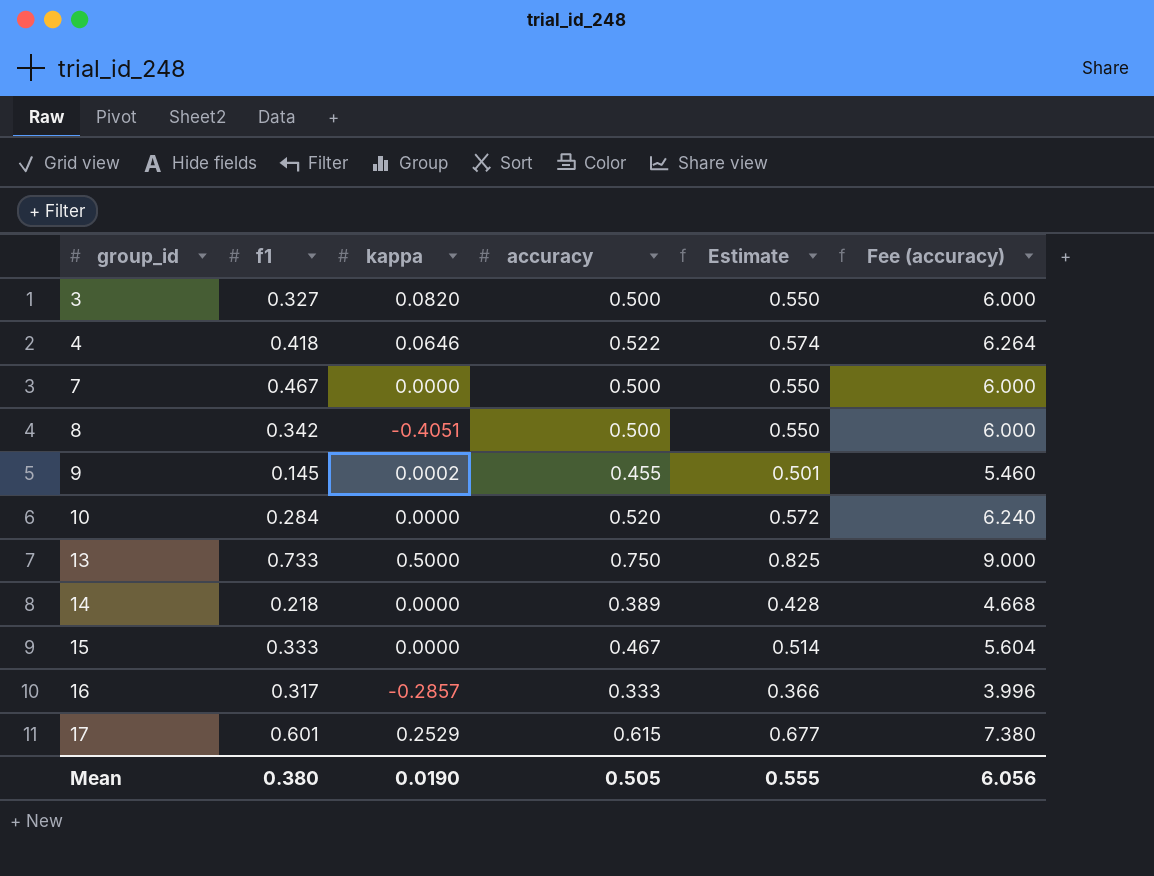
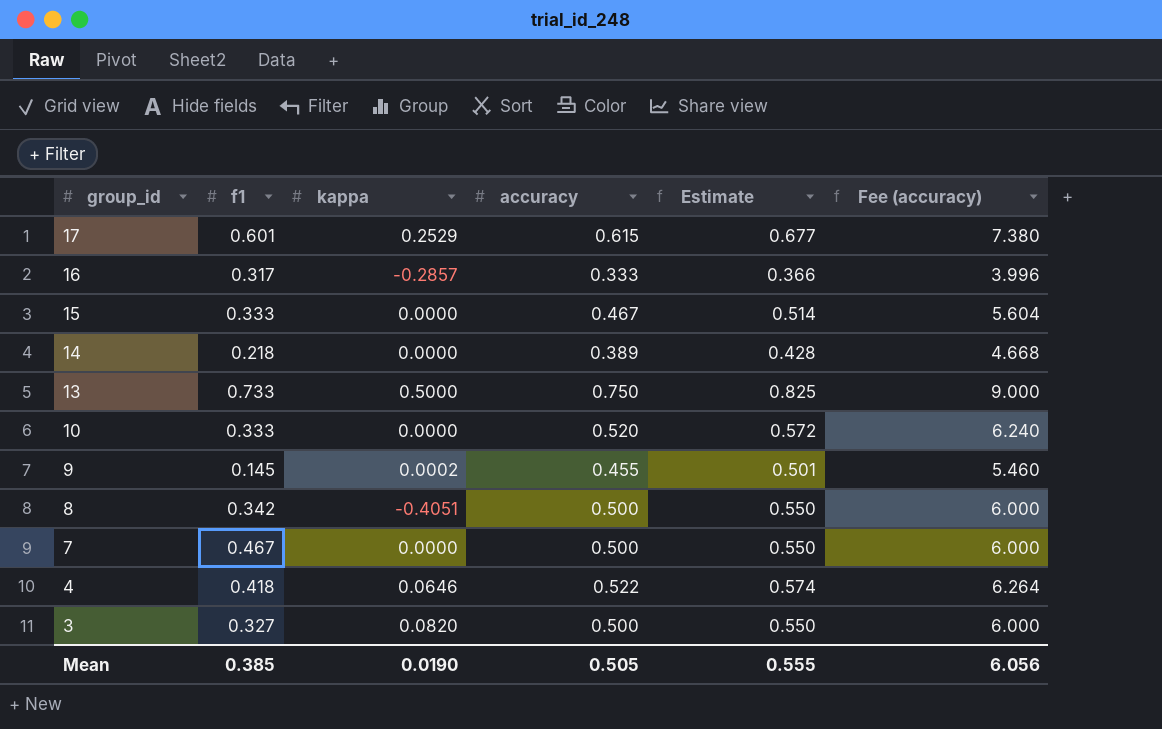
row order: group_id ascending -> group_id descending
10 | f1: 0.284 -> 0.333
Mean | f1: 0.380 -> 0.385

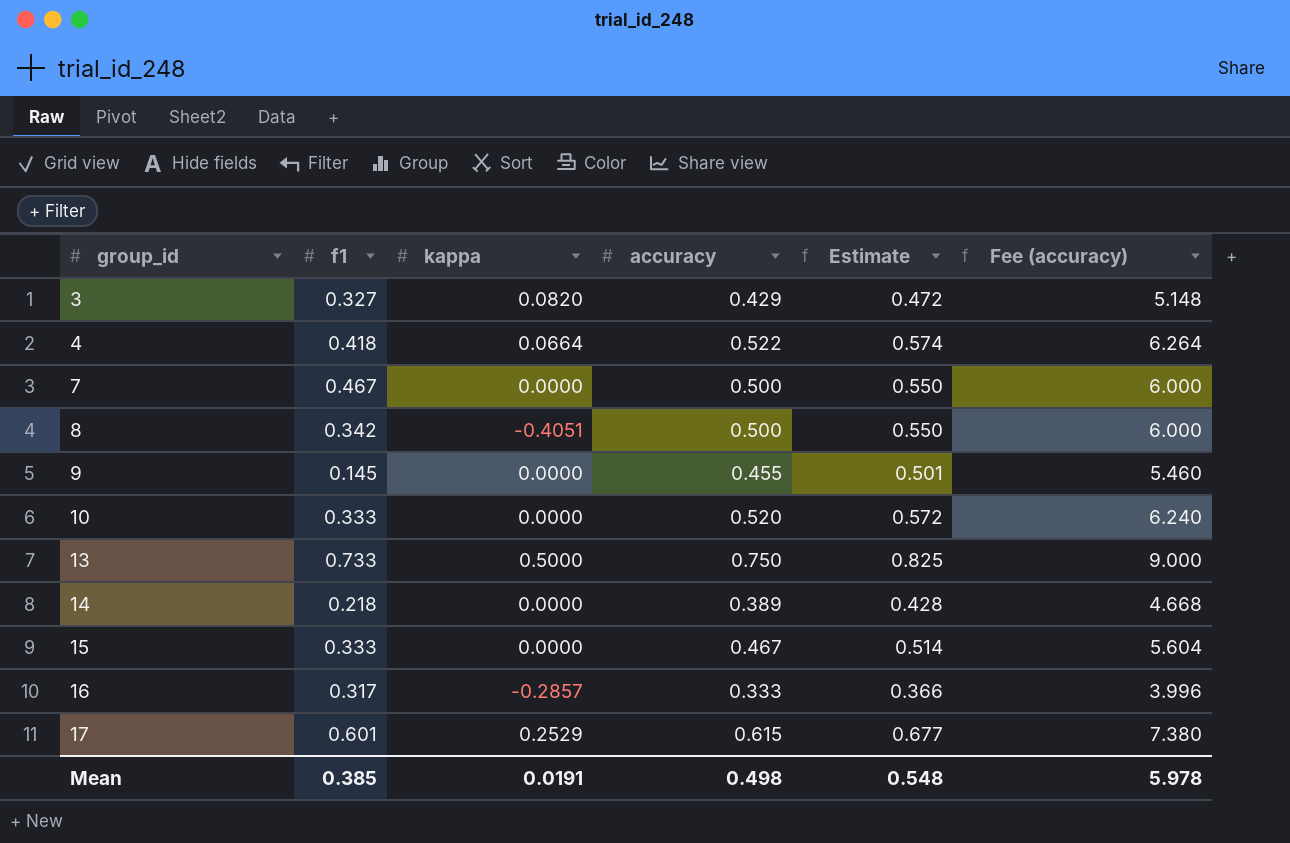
row order: group_id descending -> group_id ascending
3 | accuracy: 0.500 -> 0.429
3 | Estimate: 0.550 -> 0.472
3 | Fee (accuracy): 6.000 -> 5.148
4 | kappa: 0.0646 -> 0.0664
9 | kappa: 0.0002 -> 0.0000
Mean | kappa: 0.0190 -> 0.0191
Mean | accuracy: 0.505 -> 0.498
Mean | Estimate: 0.555 -> 0.548
Mean | Fee (accuracy): 6.056 -> 5.978

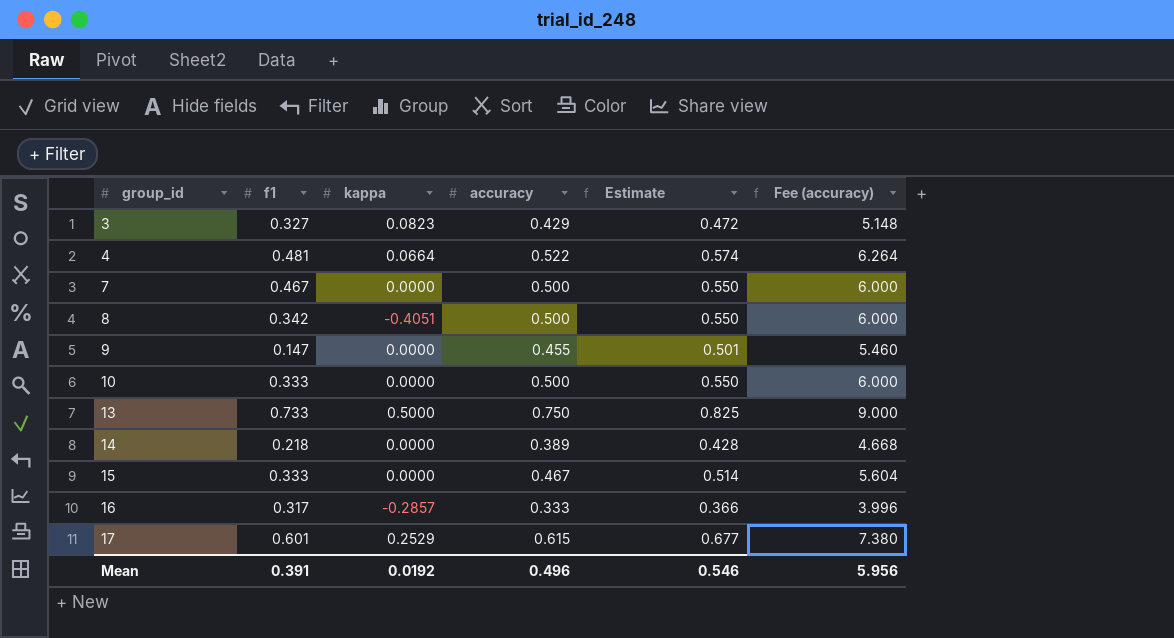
3 | kappa: 0.0820 -> 0.0823
4 | f1: 0.418 -> 0.481
9 | f1: 0.145 -> 0.147
10 | accuracy: 0.520 -> 0.500
10 | Estimate: 0.572 -> 0.550
10 | Fee (accuracy): 6.240 -> 6.000
Mean | f1: 0.385 -> 0.391
Mean | kappa: 0.0191 -> 0.0192
Mean | accuracy: 0.498 -> 0.496
Mean | Estimate: 0.548 -> 0.546
Mean | Fee (accuracy): 5.978 -> 5.956

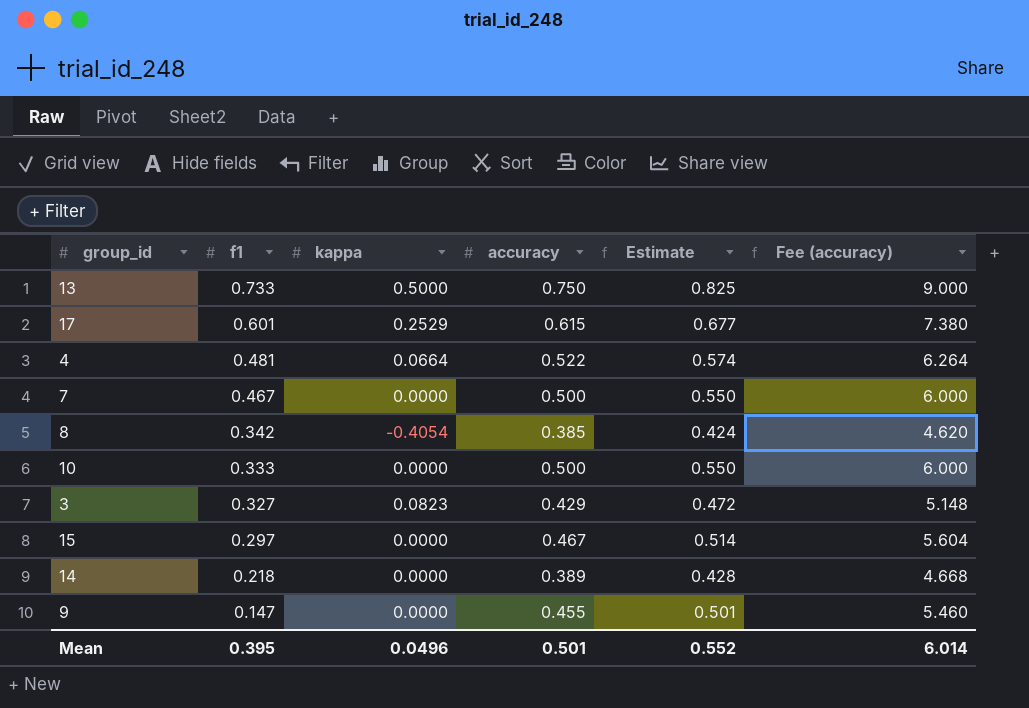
row order: group_id ascending -> f1 descending
row 16: 0.317 | -0.2857 | 0.333 | 0.366 | 3.996 -> none
8 | kappa: -0.4051 -> -0.4054
8 | accuracy: 0.500 -> 0.385
8 | Estimate: 0.550 -> 0.424
8 | Fee (accuracy): 6.000 -> 4.620
15 | f1: 0.333 -> 0.297
Mean | f1: 0.391 -> 0.395
Mean | kappa: 0.0192 -> 0.0496
Mean | accuracy: 0.496 -> 0.501
Mean | Estimate: 0.546 -> 0.552
Mean | Fee (accuracy): 5.956 -> 6.014

